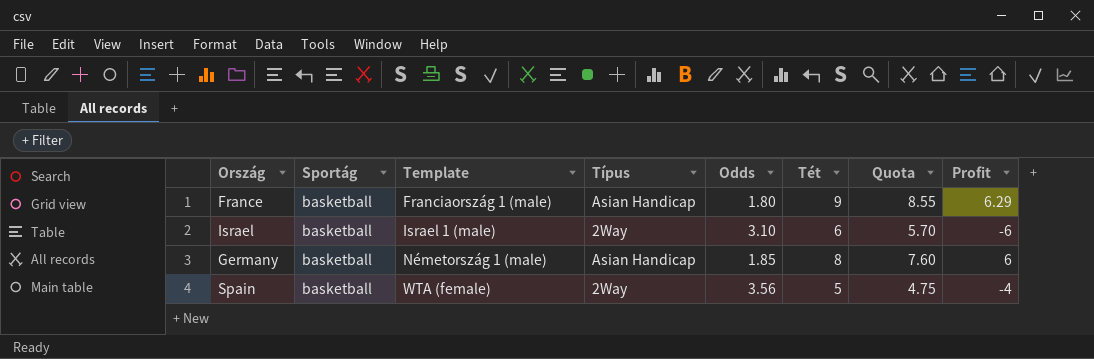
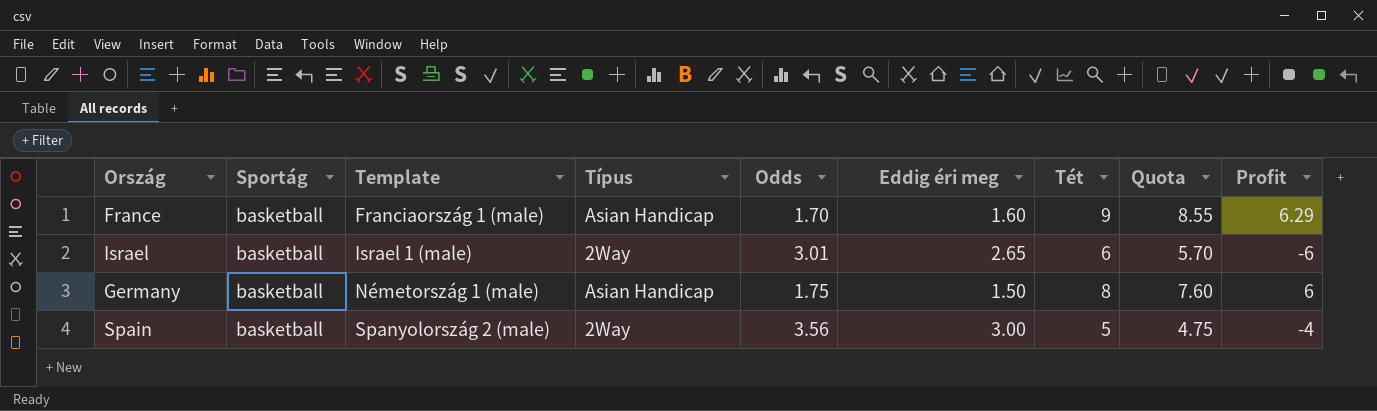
column Eddig éri meg | position: none -> 6
France | Odds: 1.80 -> 1.70
Israel | Odds: 3.10 -> 3.01
Germany | Odds: 1.85 -> 1.75
Spain | Template: WTA (female) -> Spanyolország 2 (male)

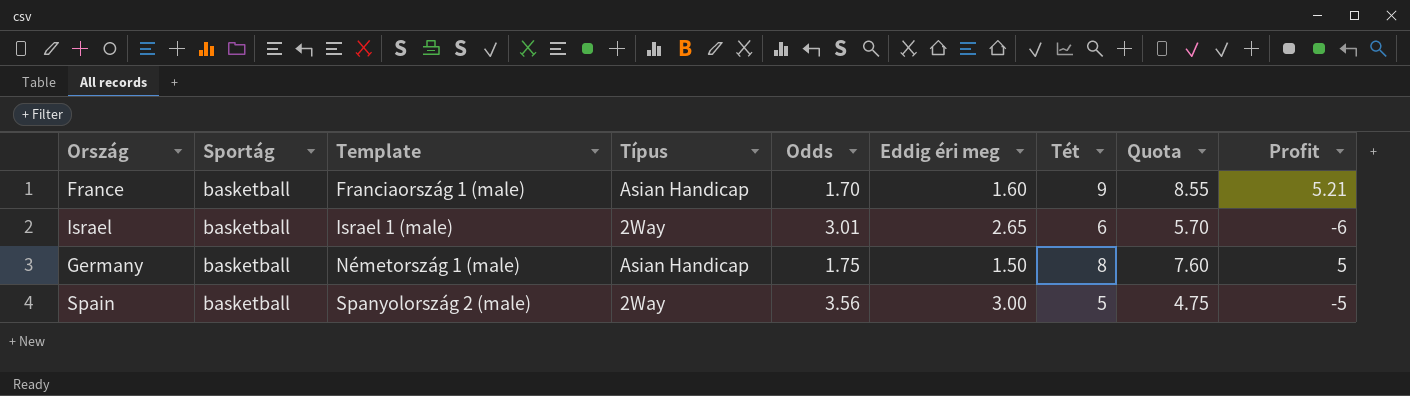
France | Profit: 6.29 -> 5.21
Germany | Profit: 6 -> 5
Spain | Profit: -4 -> -5

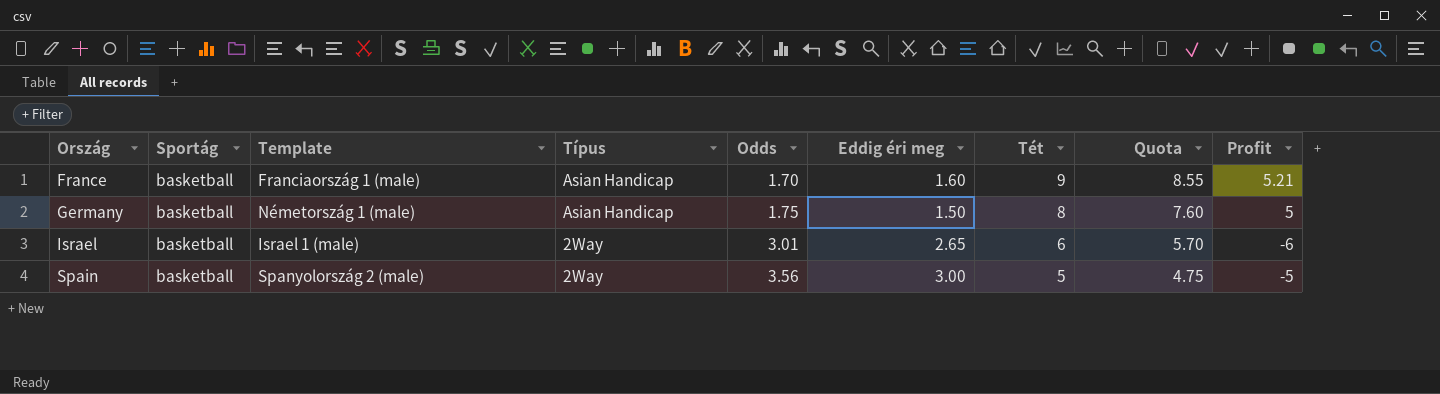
row order: Template ascending -> Ország ascending

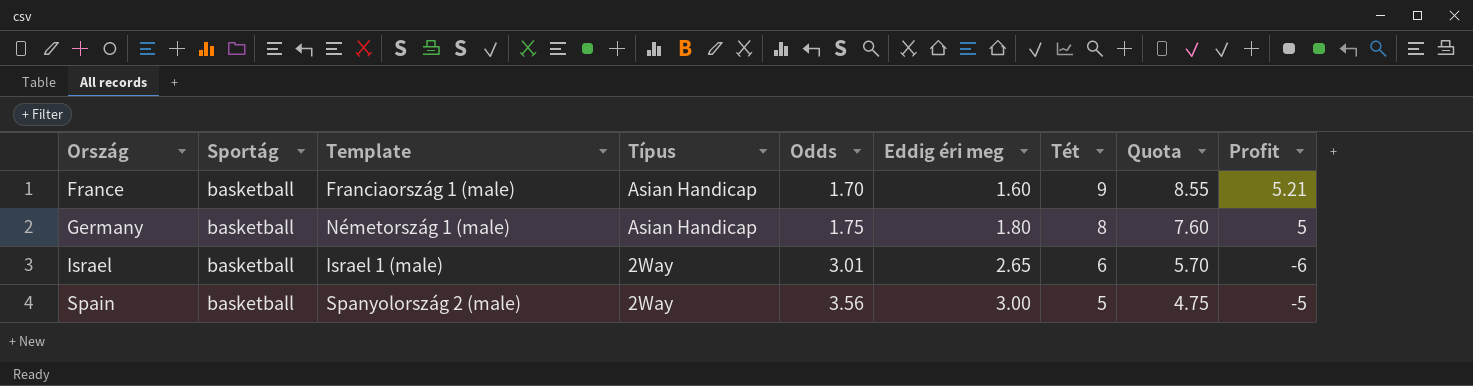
Germany | Eddig éri meg: 1.50 -> 1.80

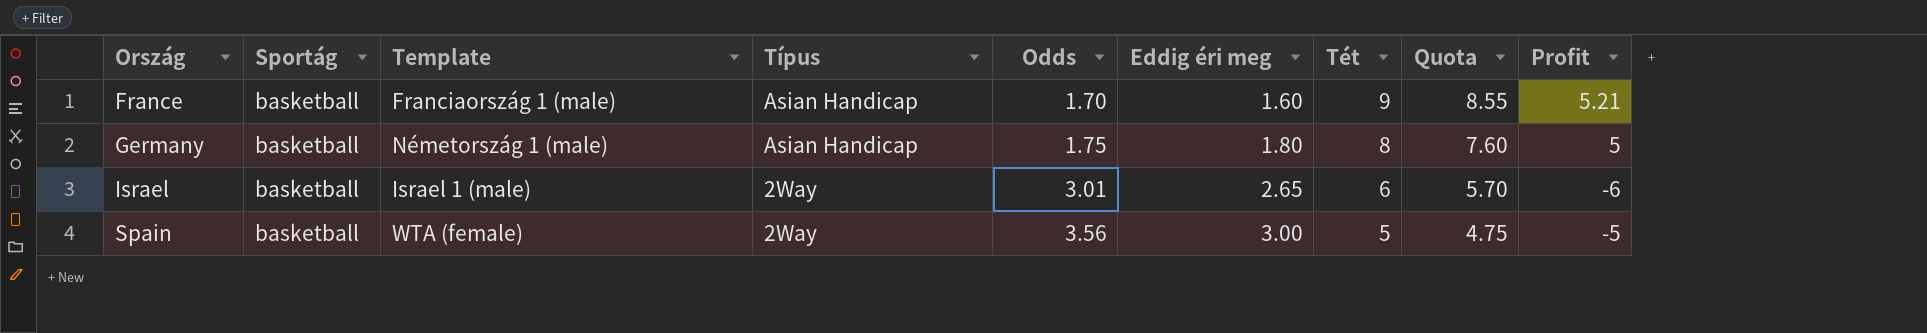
Spain | Template: Spanyolország 2 (male) -> WTA (female)

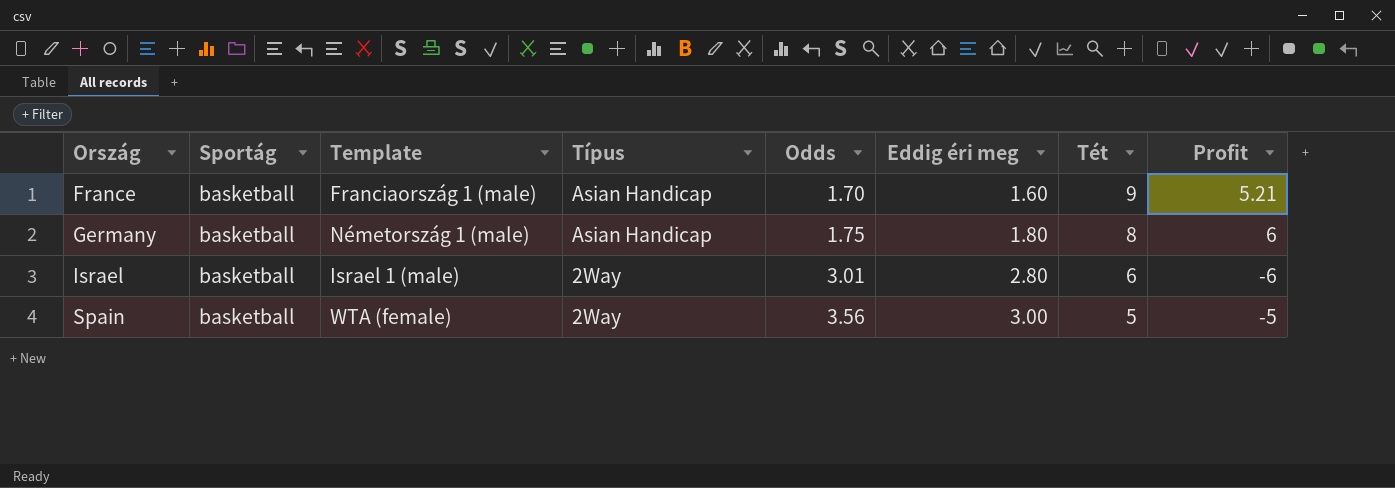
column Quota | formula: [Tét] * 0.95 -> none
Germany | Profit: 5 -> 6
Israel | Eddig éri meg: 2.65 -> 2.80

